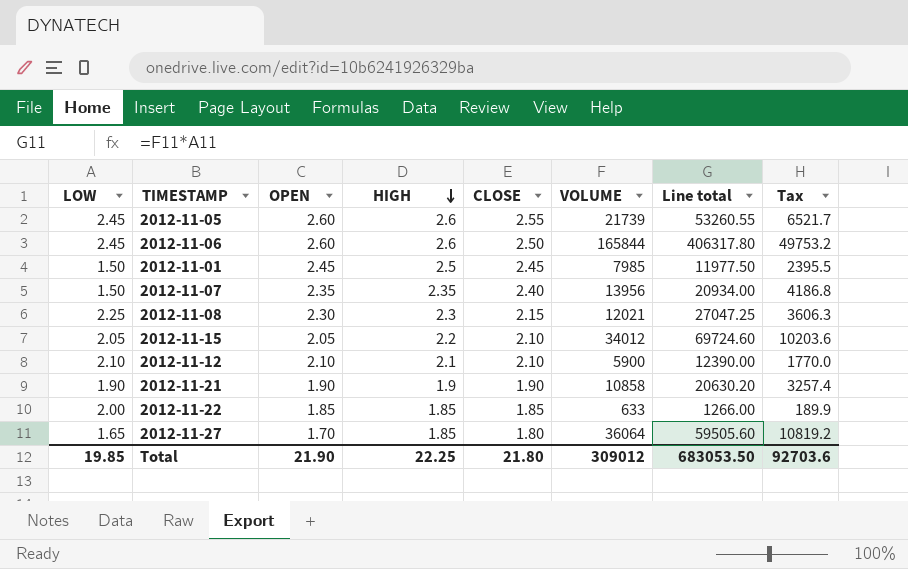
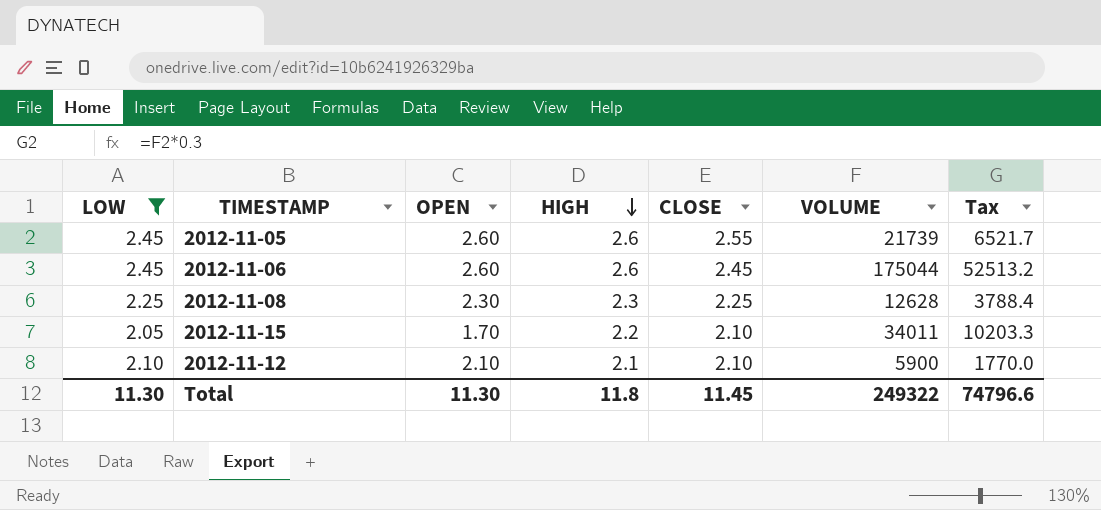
filter: none -> LOW >= 2.05
column Line total | formula: [LOW] * [VOLUME] -> none
2012-11-06 | CLOSE: 2.50 -> 2.45
2012-11-06 | VOLUME: 165844 -> 175044
2012-11-06 | Tax: 49753.2 -> 52513.2
2012-11-08 | CLOSE: 2.15 -> 2.25
2012-11-08 | VOLUME: 12021 -> 12628
2012-11-08 | Tax: 3606.3 -> 3788.4
2012-11-15 | OPEN: 2.05 -> 1.70
2012-11-15 | VOLUME: 34012 -> 34011
2012-11-15 | Tax: 10203.6 -> 10203.3
Total | LOW: 19.85 -> 11.30
Total | OPEN: 21.90 -> 11.30
Total | HIGH: 22.25 -> 11.8
Total | CLOSE: 21.80 -> 11.45
Total | VOLUME: 309012 -> 249322
Total | Tax: 92703.6 -> 74796.6

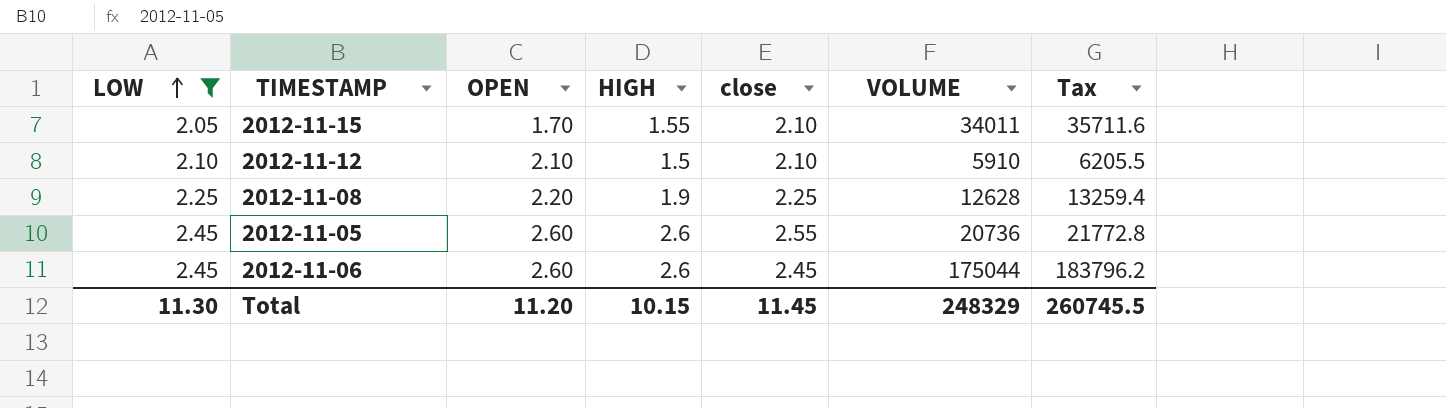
row order: HIGH descending -> LOW ascending
column name: CLOSE -> close
column Tax | formula: [VOLUME] * 0.3 -> [VOLUME] * 1.05
2012-11-15 | HIGH: 2.2 -> 1.55
2012-11-12 | HIGH: 2.1 -> 1.5
2012-11-12 | VOLUME: 5900 -> 5910
2012-11-08 | OPEN: 2.30 -> 2.20
2012-11-08 | HIGH: 2.3 -> 1.9
2012-11-05 | VOLUME: 21739 -> 20736
Total | OPEN: 11.30 -> 11.20
Total | HIGH: 11.8 -> 10.15
Total | VOLUME: 249322 -> 248329
Total | Tax: 74796.6 -> 260745.5

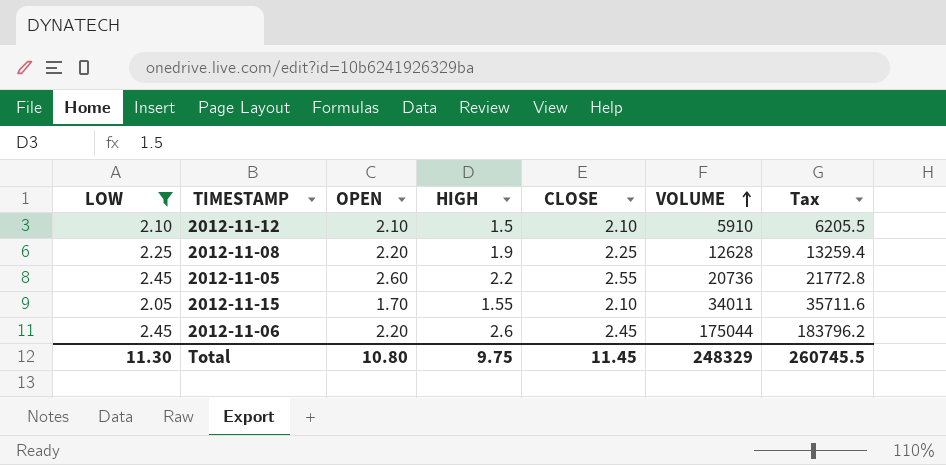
row order: LOW ascending -> VOLUME ascending
column name: close -> CLOSE
2012-11-05 | HIGH: 2.6 -> 2.2
2012-11-06 | OPEN: 2.60 -> 2.20
Total | OPEN: 11.20 -> 10.80
Total | HIGH: 10.15 -> 9.75

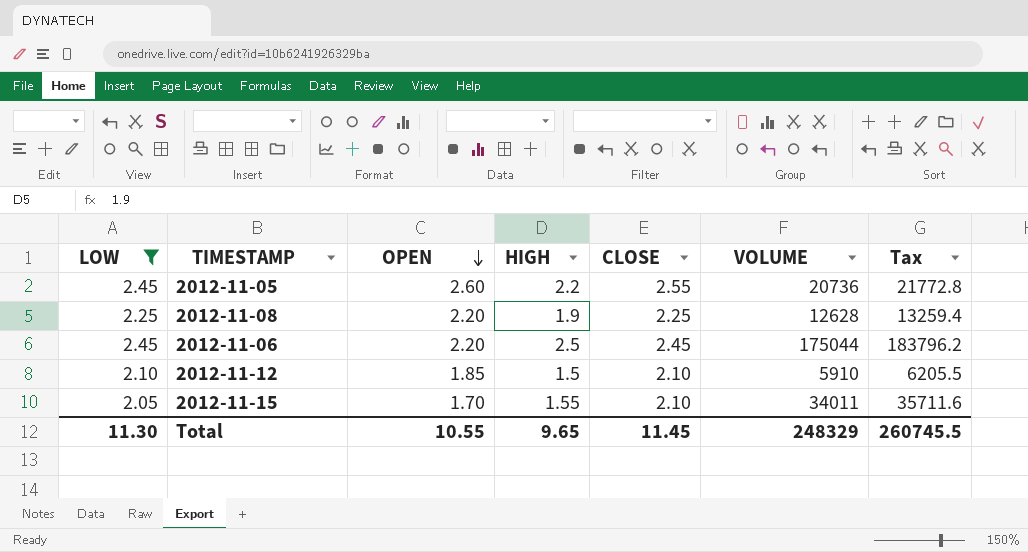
row order: VOLUME ascending -> OPEN descending
2012-11-06 | HIGH: 2.6 -> 2.5
2012-11-12 | OPEN: 2.10 -> 1.85
Total | OPEN: 10.80 -> 10.55
Total | HIGH: 9.75 -> 9.65

